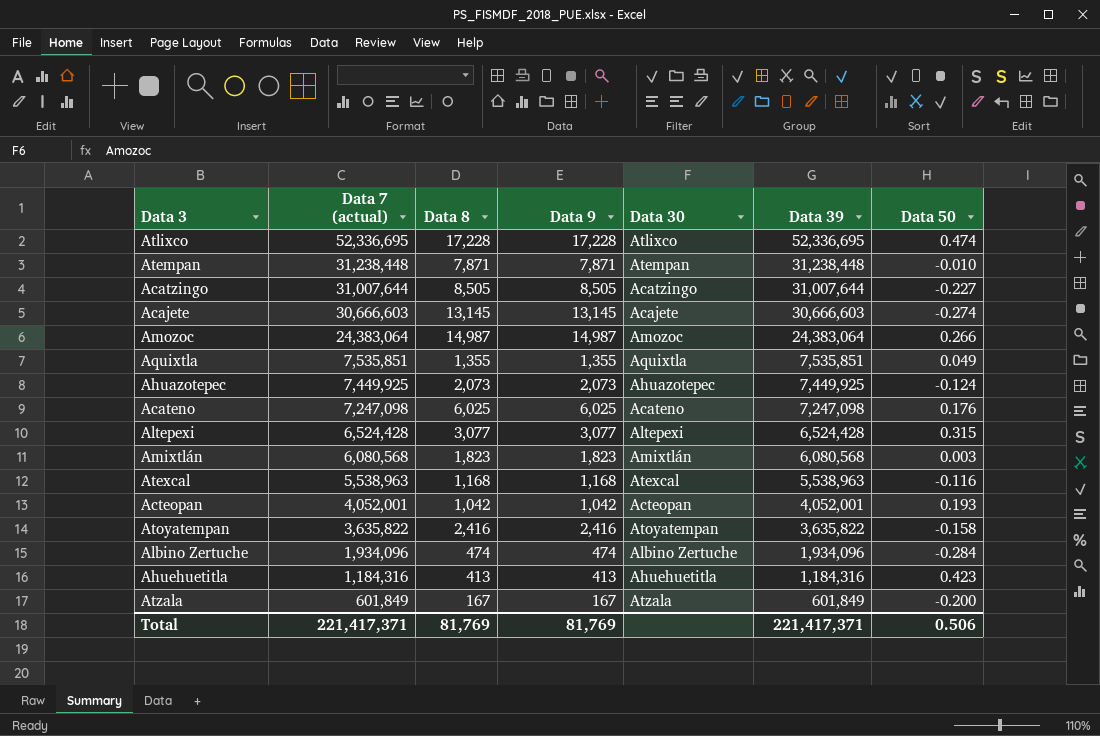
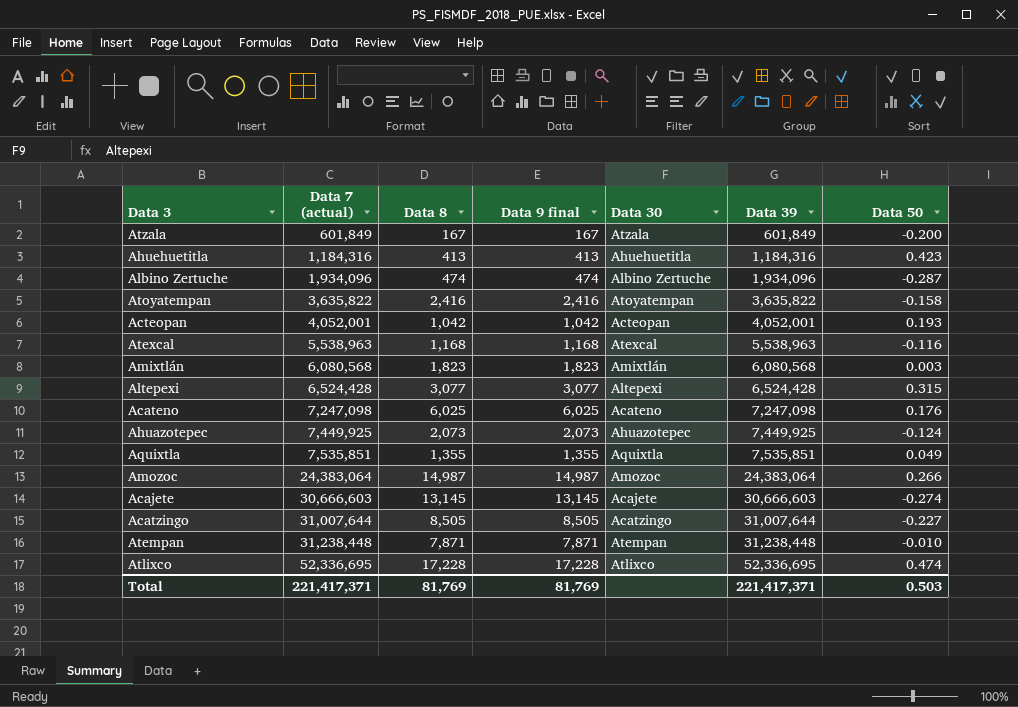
row order: Data 7 (actual) descending -> Data 7 (actual) ascending
column name: Data 9 -> Data 9 final
Albino Zertuche | Data 50: -0.284 -> -0.287
Total | Data 50: 0.506 -> 0.503

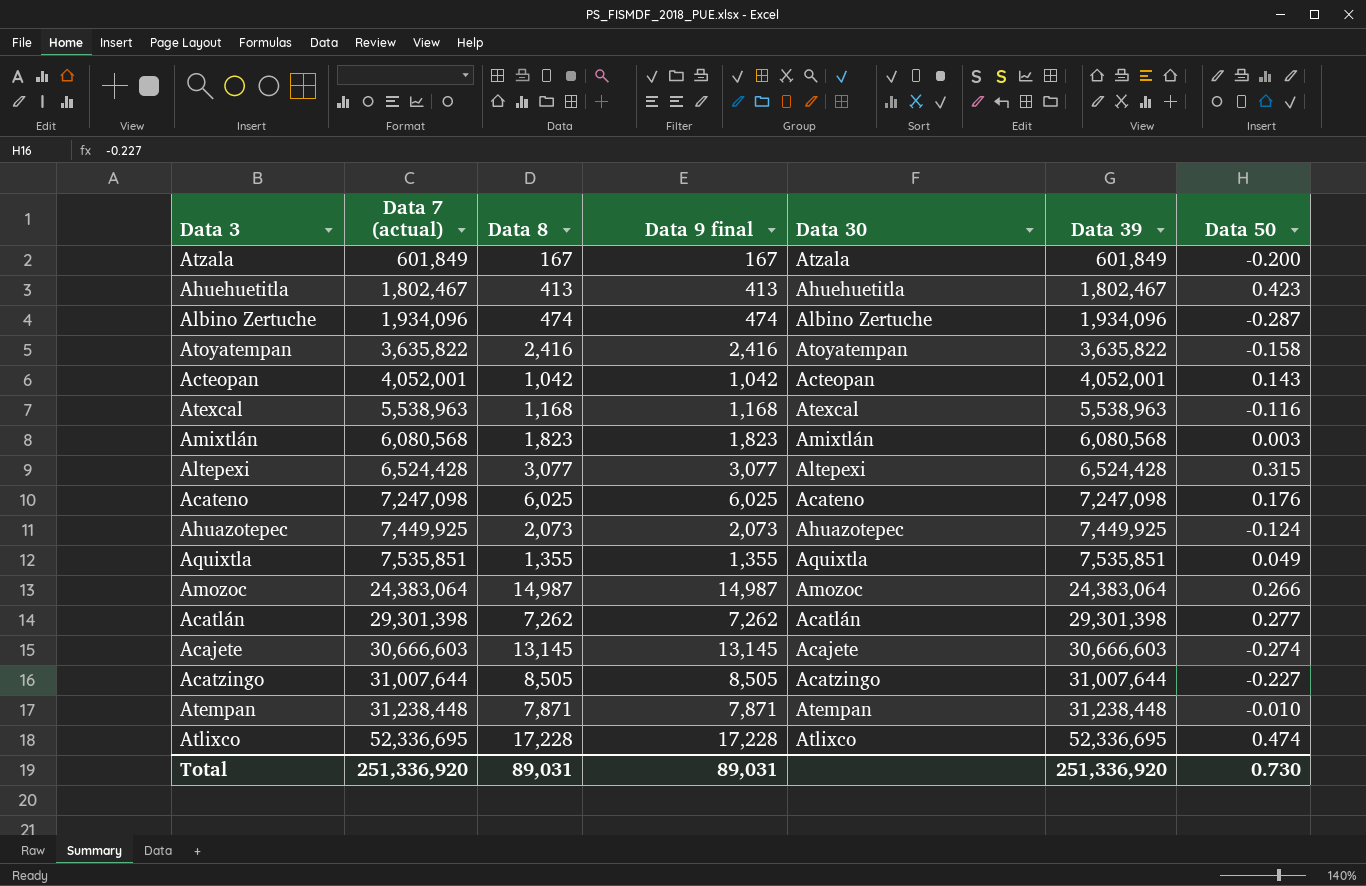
Ahuehuetitla | Data 7 (actual): 1,184,316 -> 1,802,467
Ahuehuetitla | Data 39: 1,184,316 -> 1,802,467
Acteopan | Data 50: 0.193 -> 0.143
row Acatlán: none -> 29,301,398 | 7,262 | 7,262 | Acatlán | 29,301,398 | 0.277
Total | Data 7 (actual): 221,417,371 -> 251,336,920
Total | Data 8: 81,769 -> 89,031
Total | Data 9 final: 81,769 -> 89,031
Total | Data 39: 221,417,371 -> 251,336,920
Total | Data 50: 0.503 -> 0.730

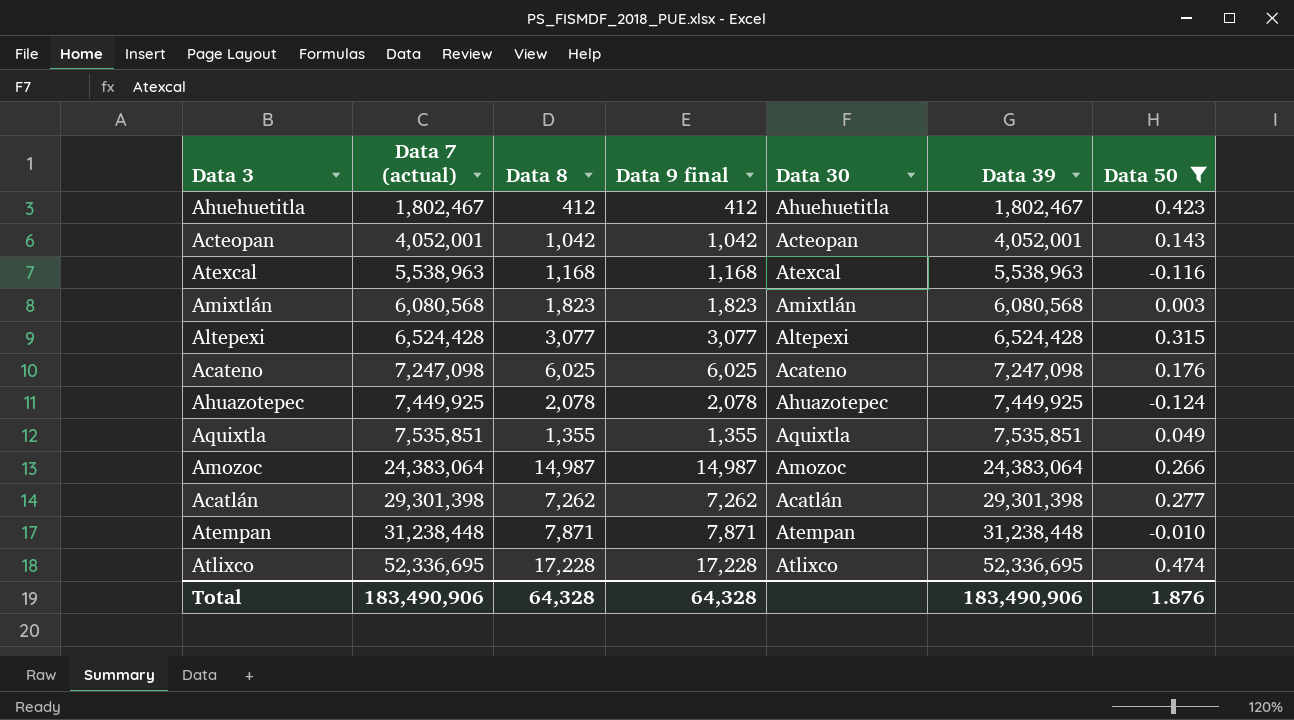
filter: none -> Data 50 >= -0.124
Ahuehuetitla | Data 8: 413 -> 412
Ahuehuetitla | Data 9 final: 413 -> 412
Ahuazotepec | Data 8: 2,073 -> 2,078
Ahuazotepec | Data 9 final: 2,073 -> 2,078
Total | Data 7 (actual): 251,336,920 -> 183,490,906
Total | Data 8: 89,031 -> 64,328
Total | Data 9 final: 89,031 -> 64,328
Total | Data 39: 251,336,920 -> 183,490,906
Total | Data 50: 0.730 -> 1.876

